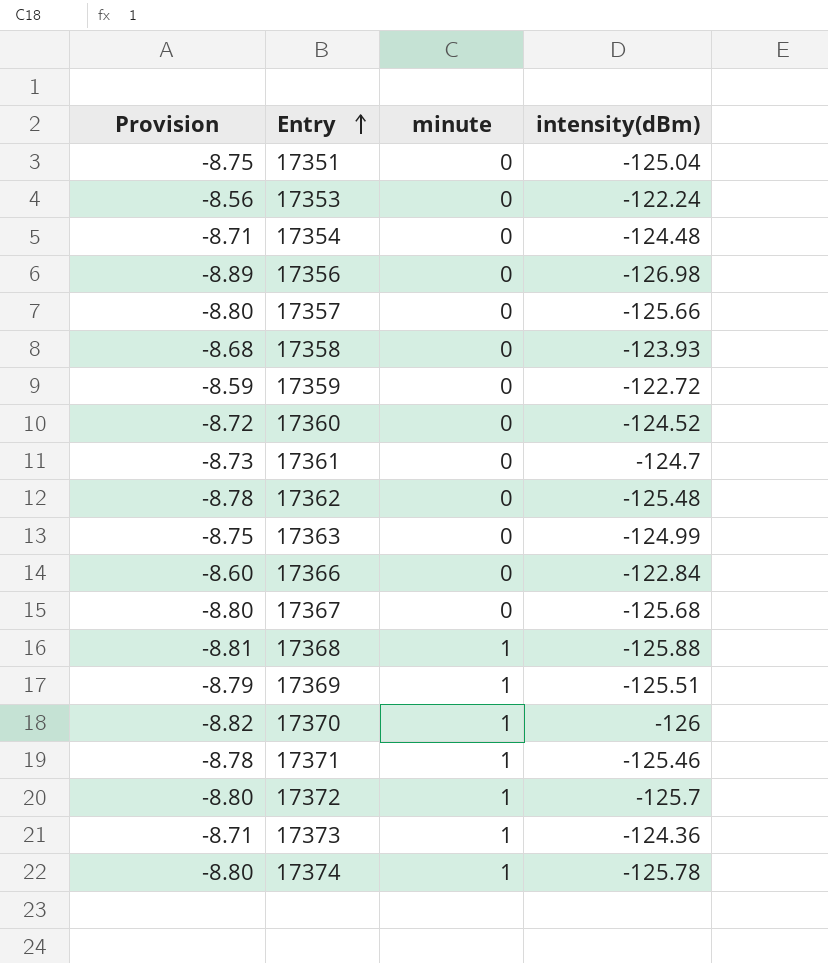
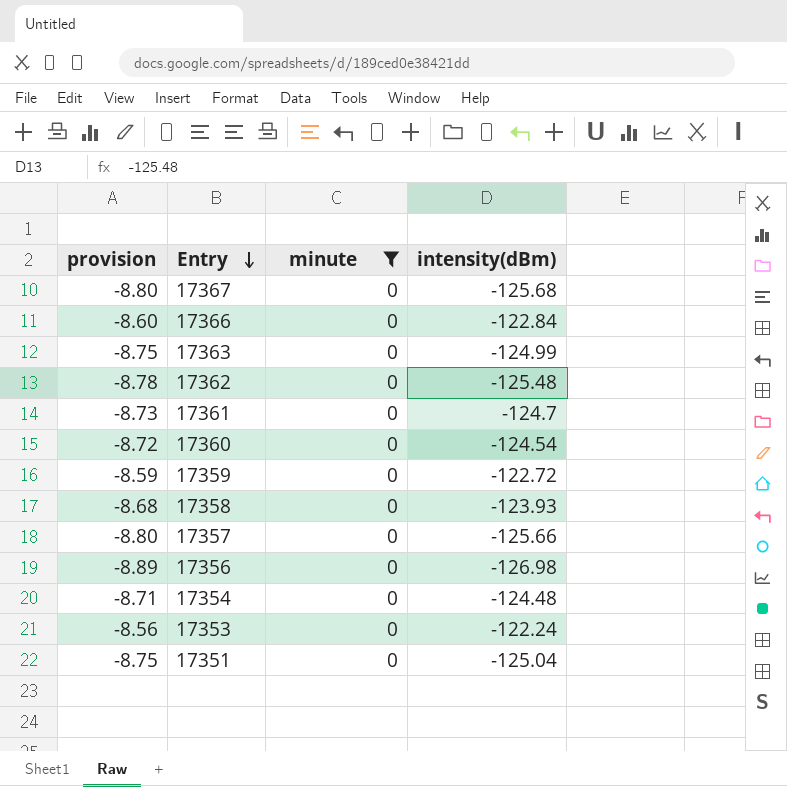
filter: none -> minute = 0
row order: Entry ascending -> Entry descending
column name: Provision -> provision
17360 | intensity(dBm): -124.52 -> -124.54

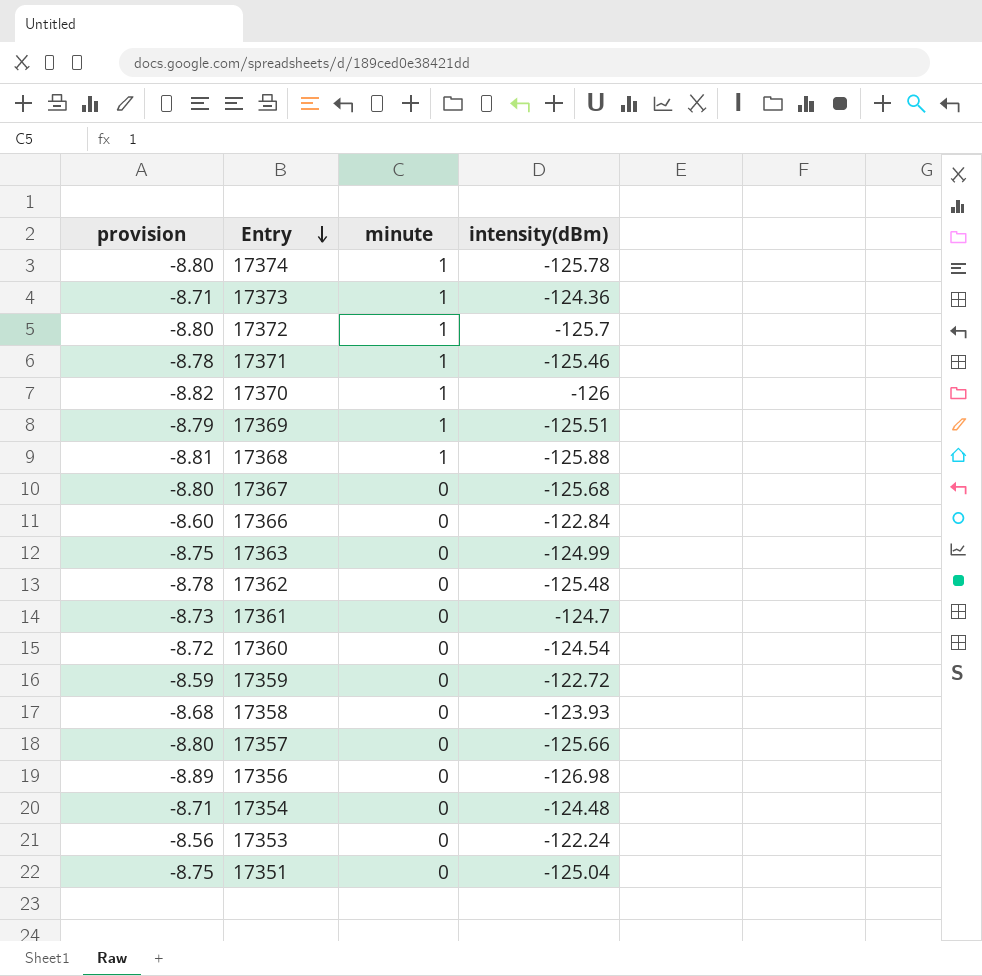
filter: minute = 0 -> none

